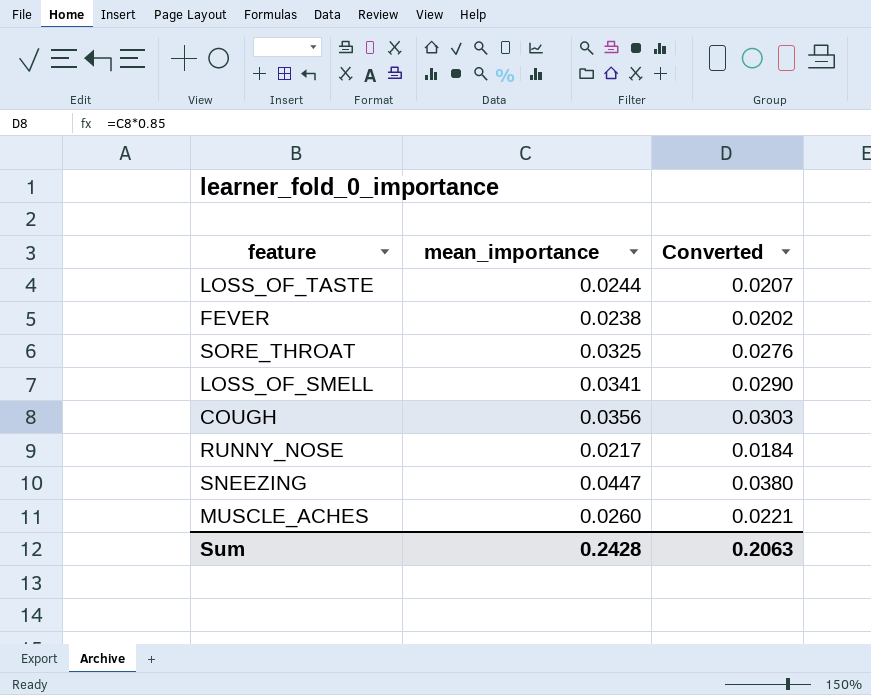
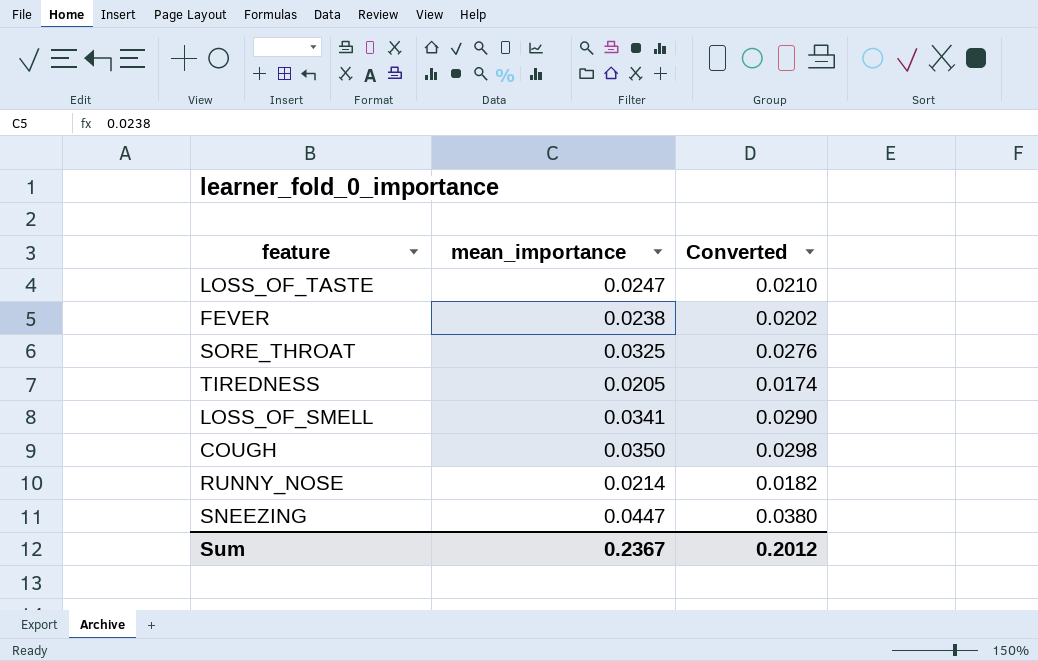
row MUSCLE_ACHES: 0.0260 | 0.0221 -> none
LOSS_OF_TASTE | mean_importance: 0.0244 -> 0.0247
LOSS_OF_TASTE | Converted: 0.0207 -> 0.0210
row TIREDNESS: none -> 0.0205 | 0.0174
COUGH | mean_importance: 0.0356 -> 0.0350
COUGH | Converted: 0.0303 -> 0.0298
RUNNY_NOSE | mean_importance: 0.0217 -> 0.0214
RUNNY_NOSE | Converted: 0.0184 -> 0.0182
Sum | mean_importance: 0.2428 -> 0.2367
Sum | Converted: 0.2063 -> 0.2012

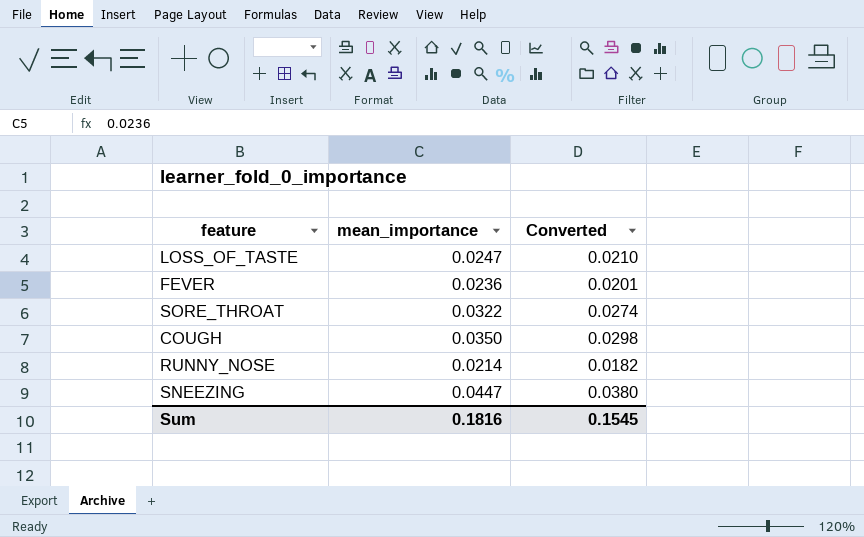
row TIREDNESS: 0.0205 | 0.0174 -> none
row LOSS_OF_SMELL: 0.0341 | 0.0290 -> none
FEVER | mean_importance: 0.0238 -> 0.0236
FEVER | Converted: 0.0202 -> 0.0201
SORE_THROAT | mean_importance: 0.0325 -> 0.0322
SORE_THROAT | Converted: 0.0276 -> 0.0274
Sum | mean_importance: 0.2367 -> 0.1816
Sum | Converted: 0.2012 -> 0.1545

